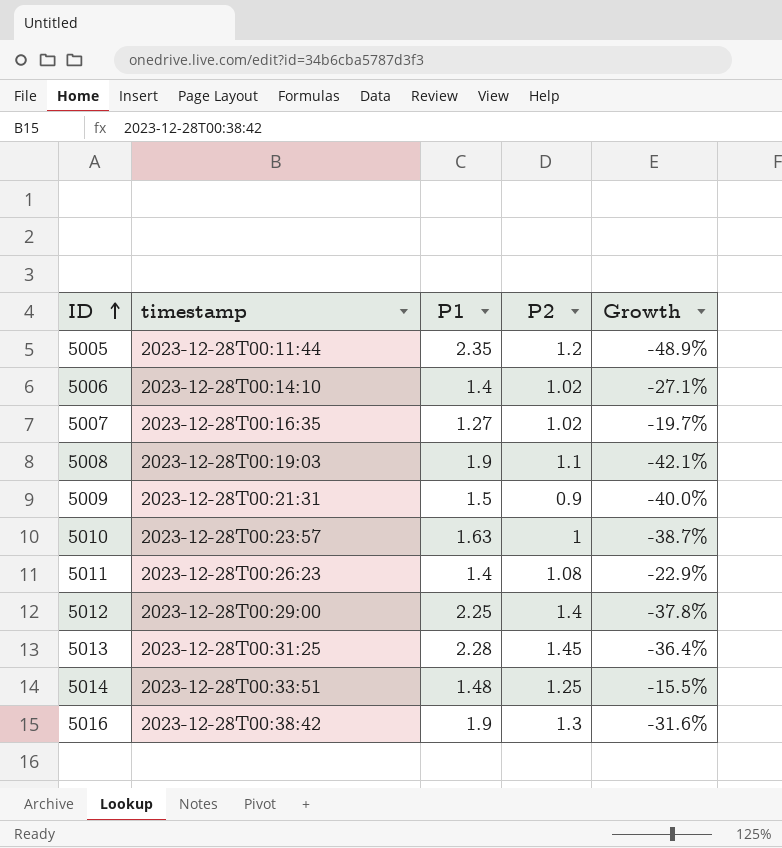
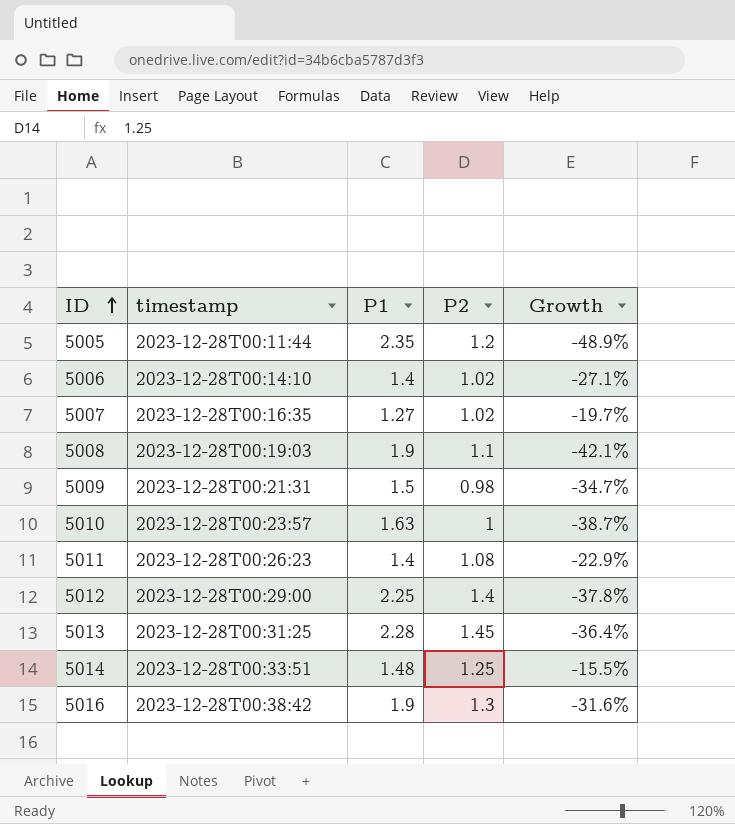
5009 | P2: 0.9 -> 0.98
5009 | Growth: -40.0% -> -34.7%

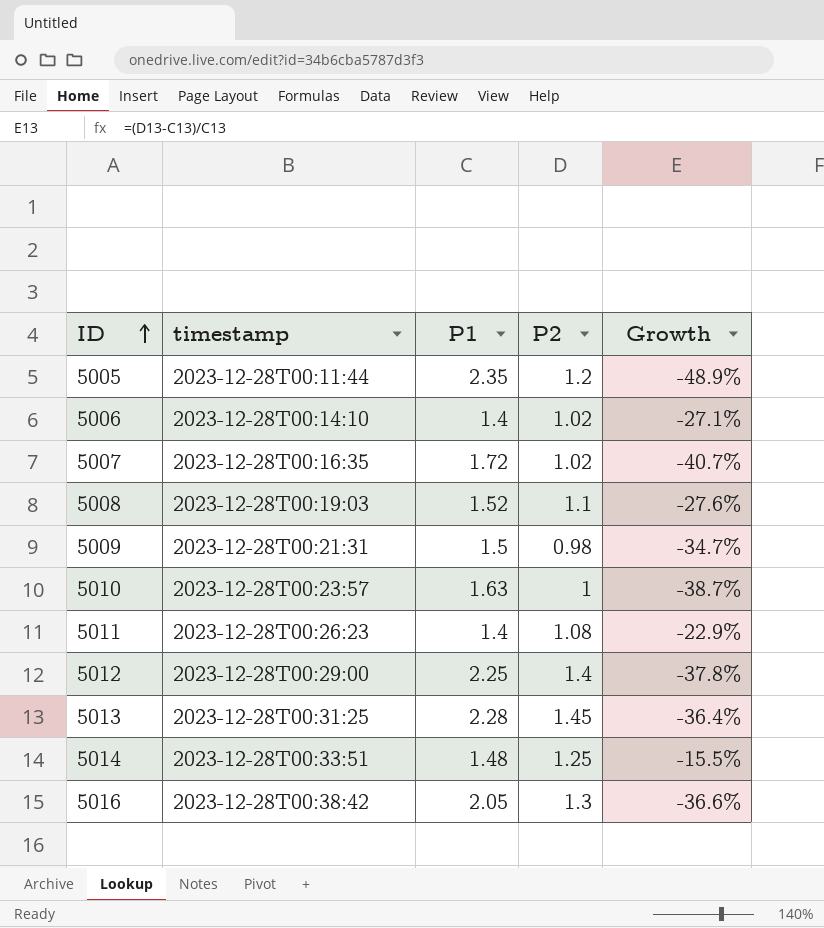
5007 | P1: 1.27 -> 1.72
5007 | Growth: -19.7% -> -40.7%
5008 | P1: 1.9 -> 1.52
5008 | Growth: -42.1% -> -27.6%
5016 | P1: 1.9 -> 2.05
5016 | Growth: -31.6% -> -36.6%

